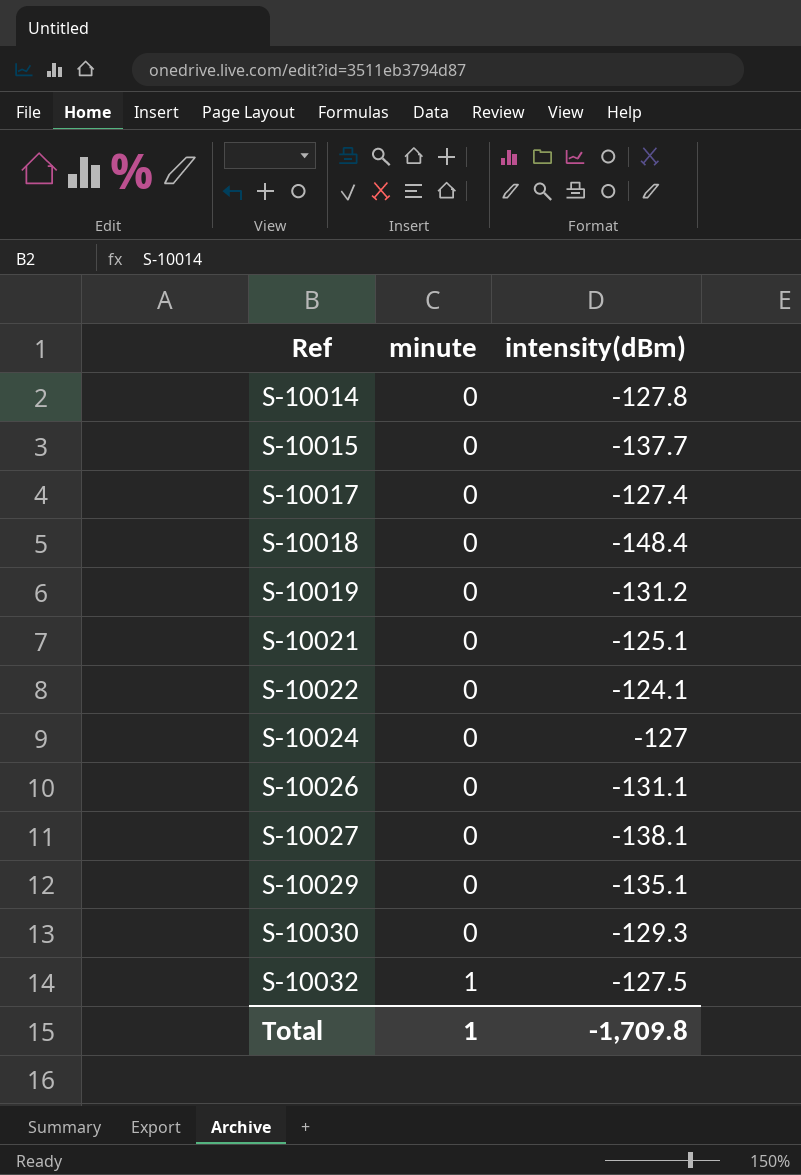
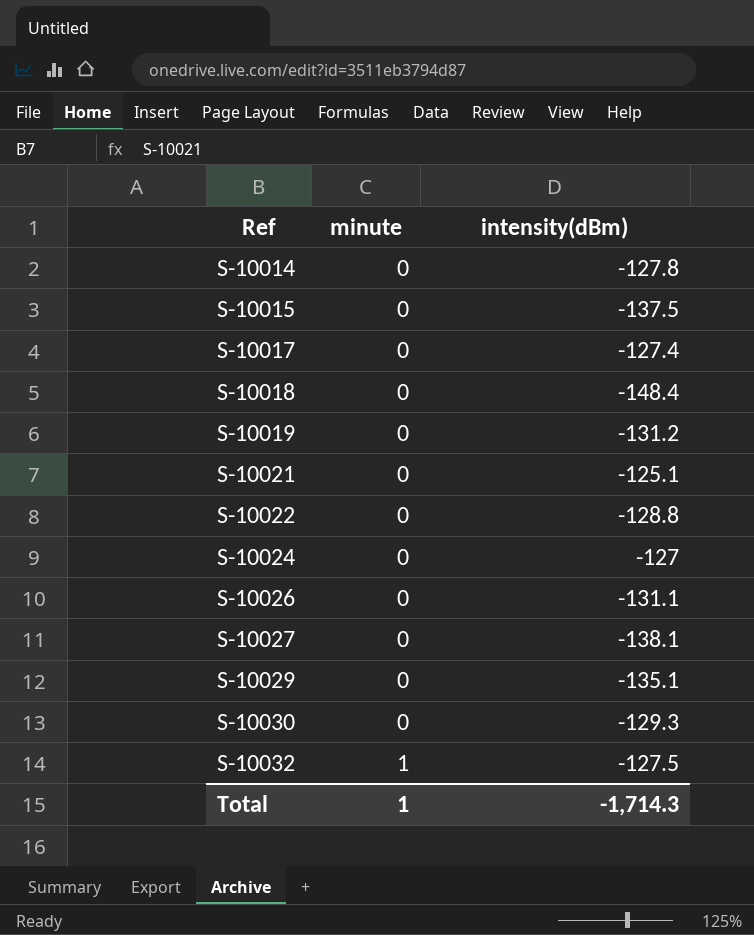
S-10015 | intensity(dBm): -137.7 -> -137.5
S-10022 | intensity(dBm): -124.1 -> -128.8
Total | intensity(dBm): -1,709.8 -> -1,714.3

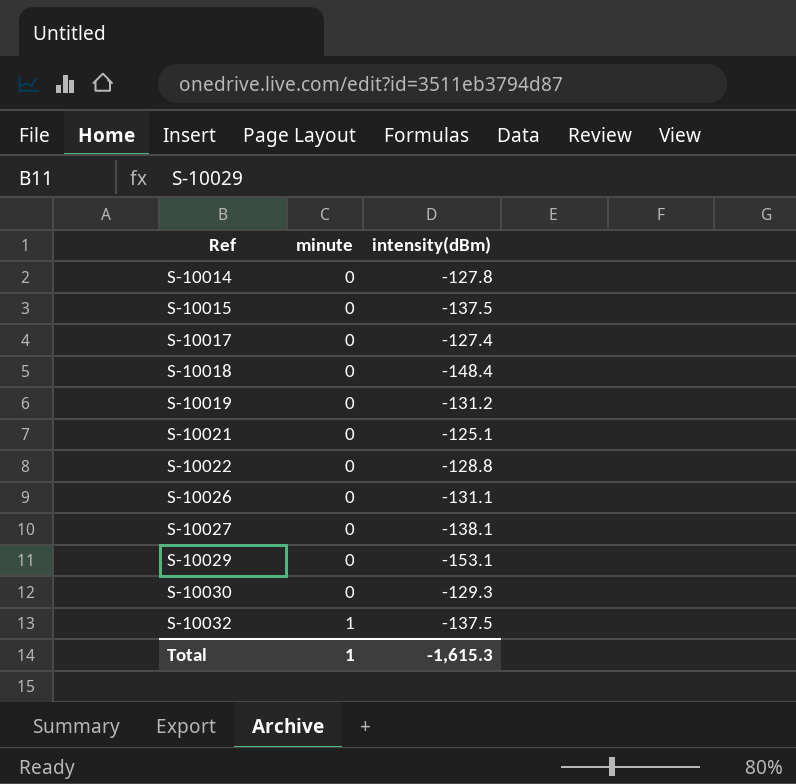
row S-10024: 0 | -127 -> none
S-10029 | intensity(dBm): -135.1 -> -153.1
S-10032 | intensity(dBm): -127.5 -> -137.5
Total | intensity(dBm): -1,714.3 -> -1,615.3

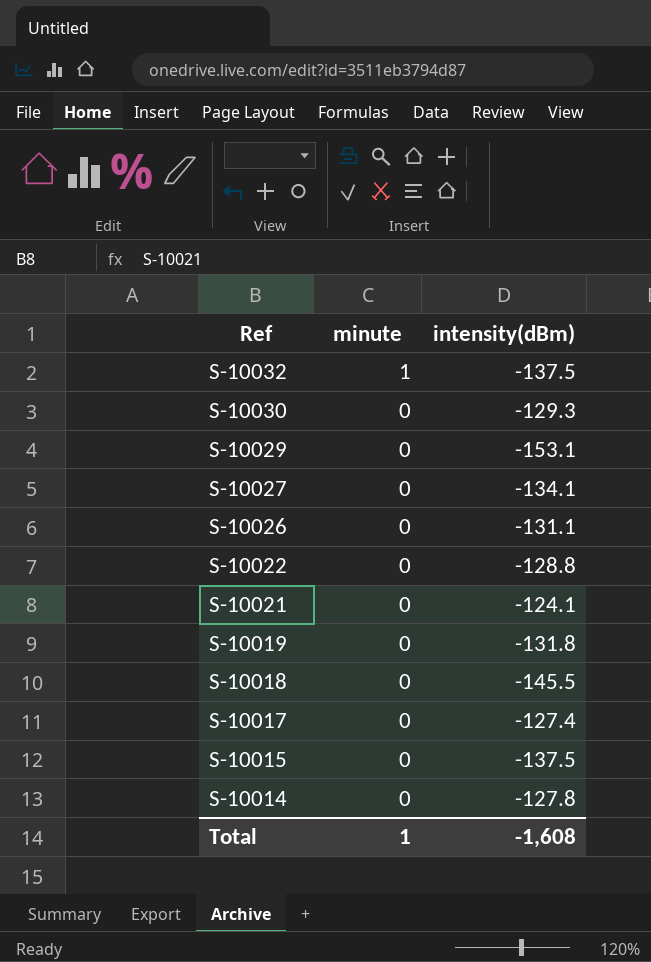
row order: Ref ascending -> Ref descending
S-10027 | intensity(dBm): -138.1 -> -134.1
S-10021 | intensity(dBm): -125.1 -> -124.1
S-10019 | intensity(dBm): -131.2 -> -131.8
S-10018 | intensity(dBm): -148.4 -> -145.5
Total | intensity(dBm): -1,615.3 -> -1,608

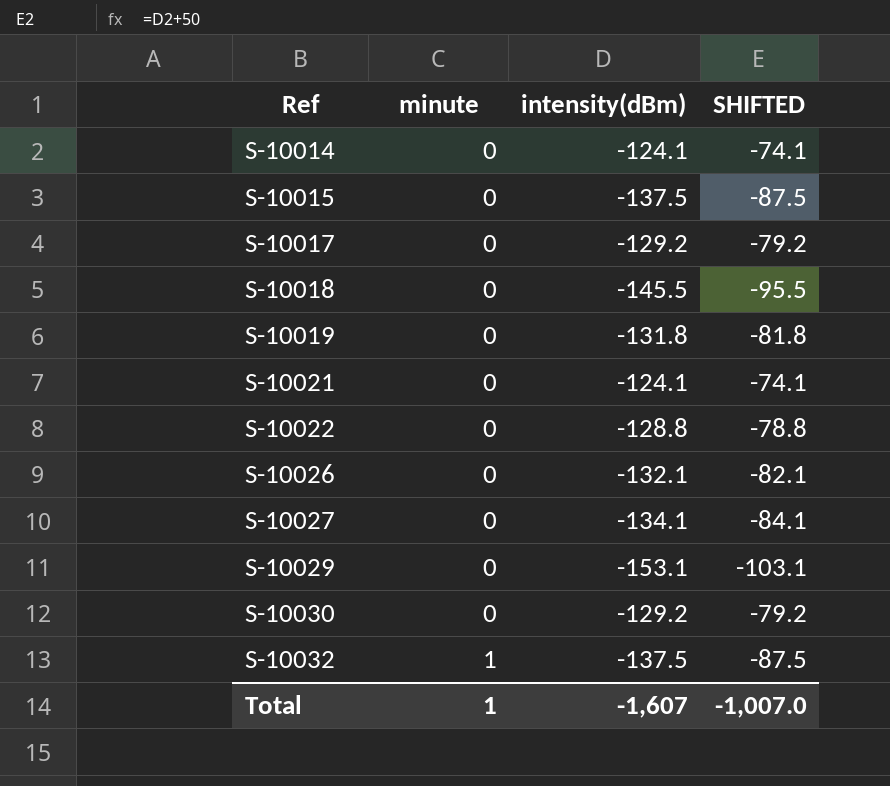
row order: Ref descending -> Ref ascending
column SHIFTED | formula: none -> [intensity(dBm)] + 50
S-10014 | intensity(dBm): -127.8 -> -124.1
S-10017 | intensity(dBm): -127.4 -> -129.2
S-10026 | intensity(dBm): -131.1 -> -132.1
S-10030 | intensity(dBm): -129.3 -> -129.2
Total | intensity(dBm): -1,608 -> -1,607

